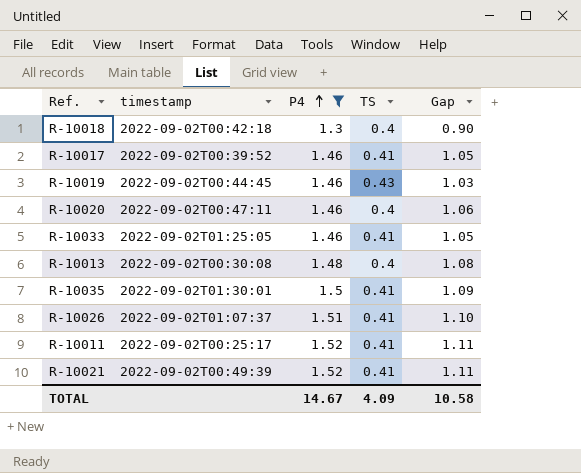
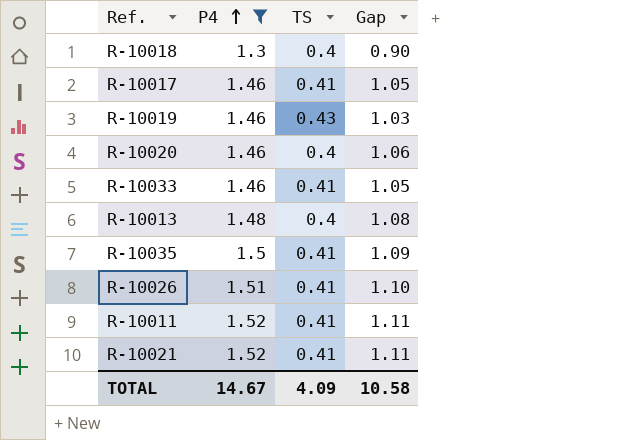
column timestamp | position: 2 -> none

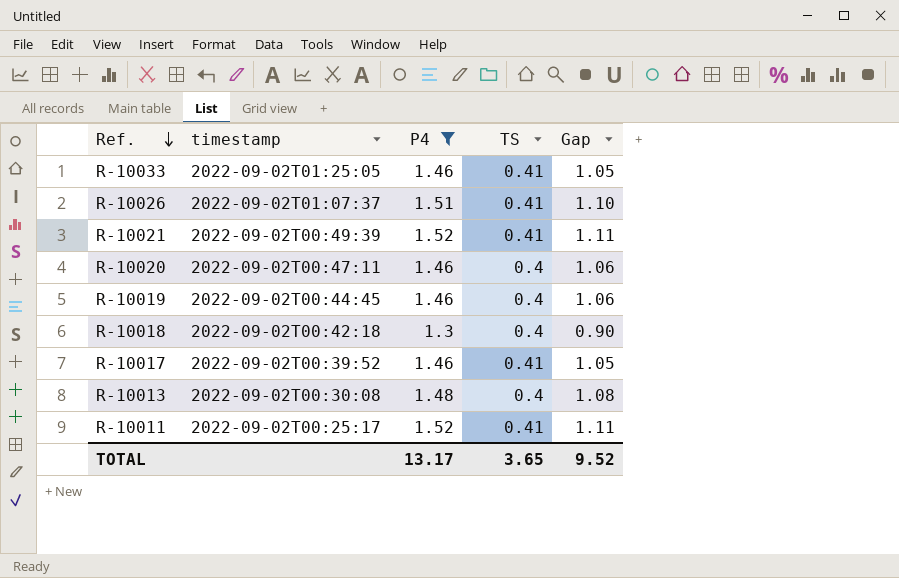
row order: P4 ascending -> Ref. descending
column timestamp | position: none -> 2
row R-10035: 1.5 | 0.41 | 1.09 -> none
R-10019 | TS: 0.43 -> 0.4
R-10019 | Gap: 1.03 -> 1.06
TOTAL | P4: 14.67 -> 13.17
TOTAL | TS: 4.09 -> 3.65
TOTAL | Gap: 10.58 -> 9.52

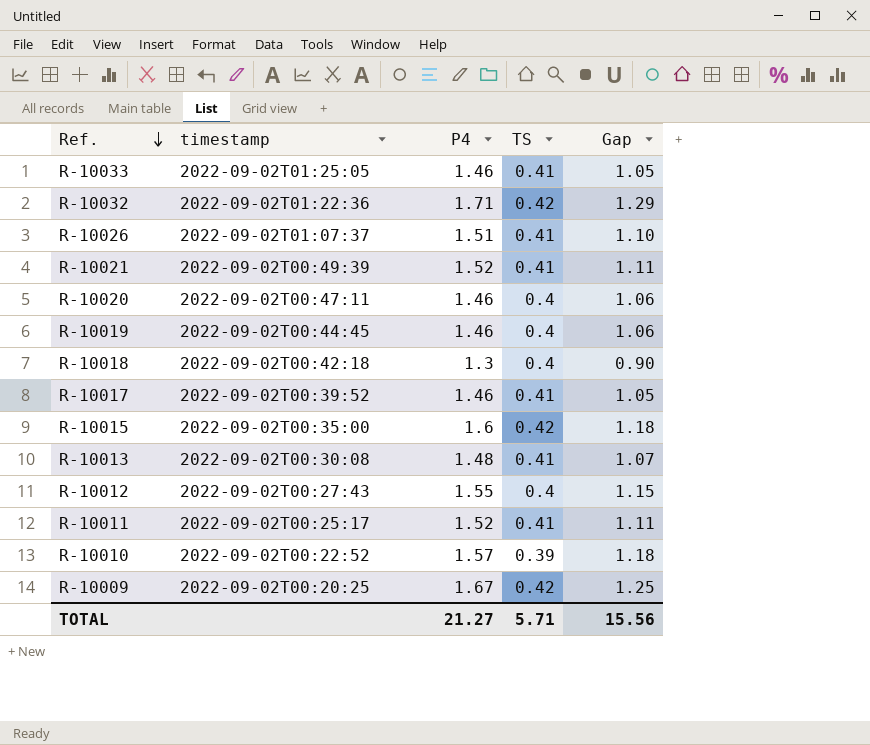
filter: P4 <= 1.52 -> none
R-10013 | TS: 0.4 -> 0.41
R-10013 | Gap: 1.08 -> 1.07
TOTAL | P4: 13.17 -> 21.27
TOTAL | TS: 3.65 -> 5.71
TOTAL | Gap: 9.52 -> 15.56

